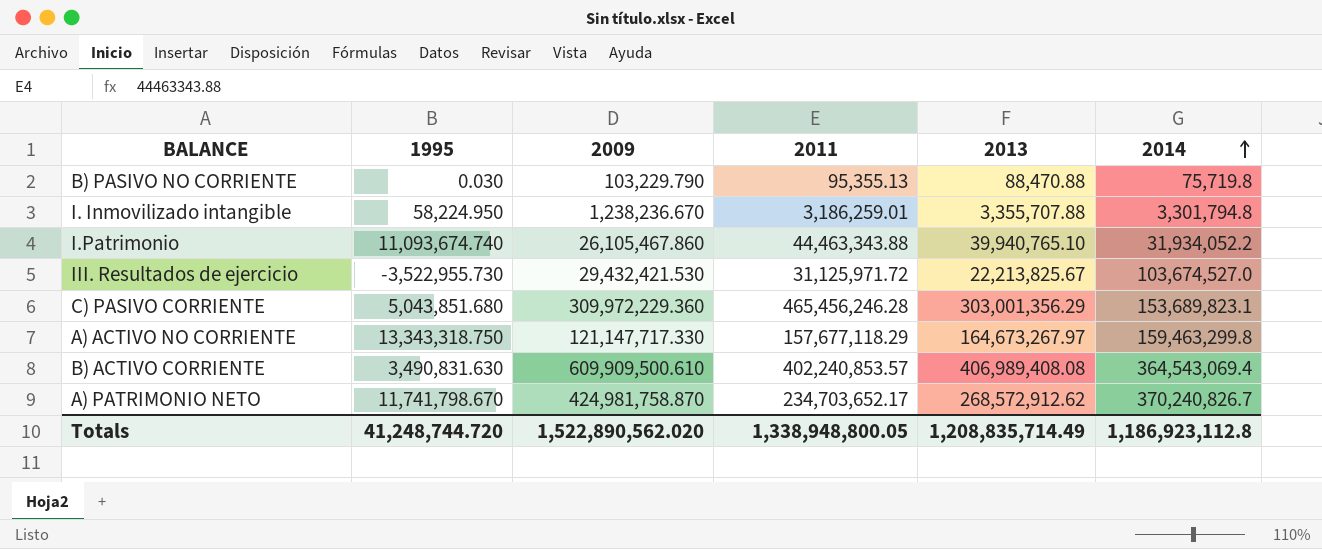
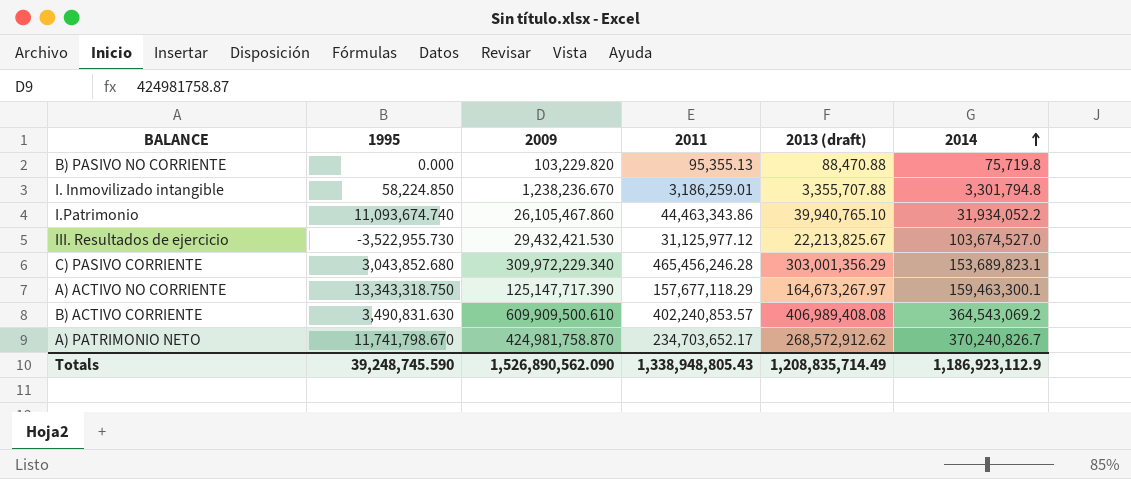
column name: 2013 -> 2013 (draft)
B) PASIVO NO CORRIENTE | 1995: 0.030 -> 0.000
B) PASIVO NO CORRIENTE | 2009: 103,229.790 -> 103,229.820
I. Inmovilizado intangible | 1995: 58,224.950 -> 58,224.850
I.Patrimonio | 2011: 44,463,343.88 -> 44,463,343.86
III. Resultados de ejercicio | 2011: 31,125,971.72 -> 31,125,977.12
C) PASIVO CORRIENTE | 1995: 5,043,851.680 -> 3,043,852.680
C) PASIVO CORRIENTE | 2009: 309,972,229.360 -> 309,972,229.340
A) ACTIVO NO CORRIENTE | 2009: 121,147,717.330 -> 125,147,717.390
A) ACTIVO NO CORRIENTE | 2014: 159,463,299.8 -> 159,463,300.1
B) ACTIVO CORRIENTE | 2014: 364,543,069.4 -> 364,543,069.2
Totals | 1995: 41,248,744.720 -> 39,248,745.590
Totals | 2009: 1,522,890,562.020 -> 1,526,890,562.090
Totals | 2011: 1,338,948,800.05 -> 1,338,948,805.43
Totals | 2014: 1,186,923,112.8 -> 1,186,923,112.9

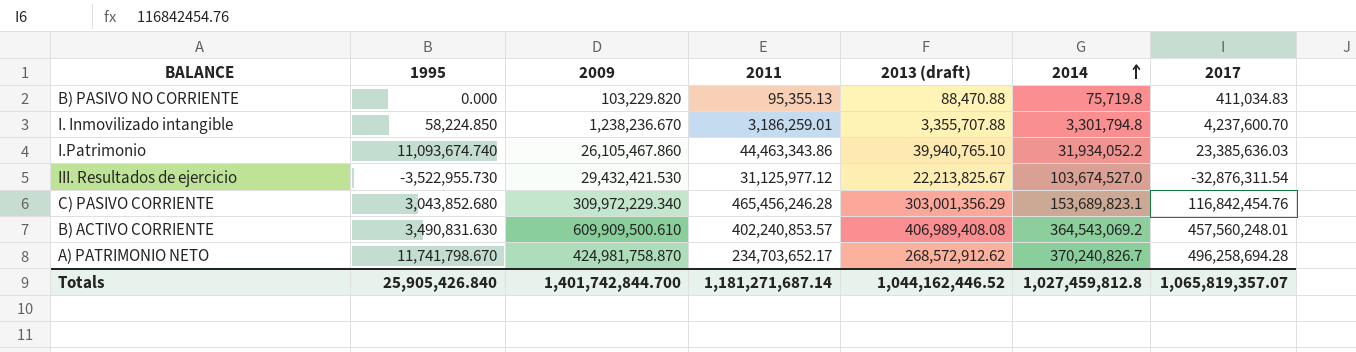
column 2017 | position: none -> 7
row A) ACTIVO NO CORRIENTE: 13,343,318.750 | 125,147,717.390 | 157,677,118.29 | 164,673,267.97 | 159,463,300.1 -> none
Totals | 1995: 39,248,745.590 -> 25,905,426.840
Totals | 2009: 1,526,890,562.090 -> 1,401,742,844.700
Totals | 2011: 1,338,948,805.43 -> 1,181,271,687.14
Totals | 2013 (draft): 1,208,835,714.49 -> 1,044,162,446.52
Totals | 2014: 1,186,923,112.9 -> 1,027,459,812.8

